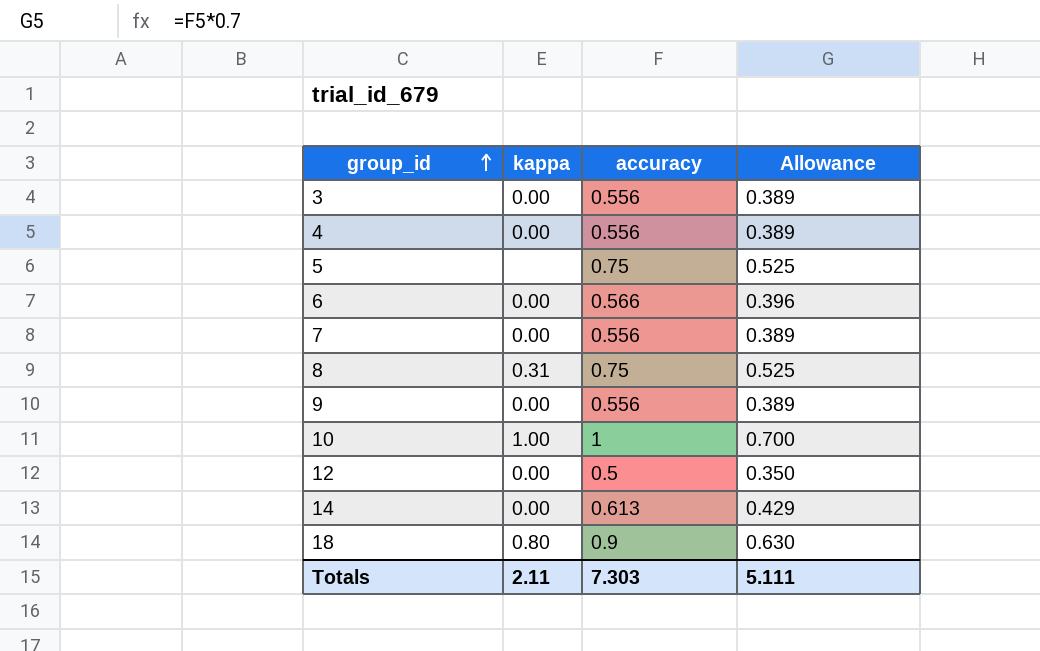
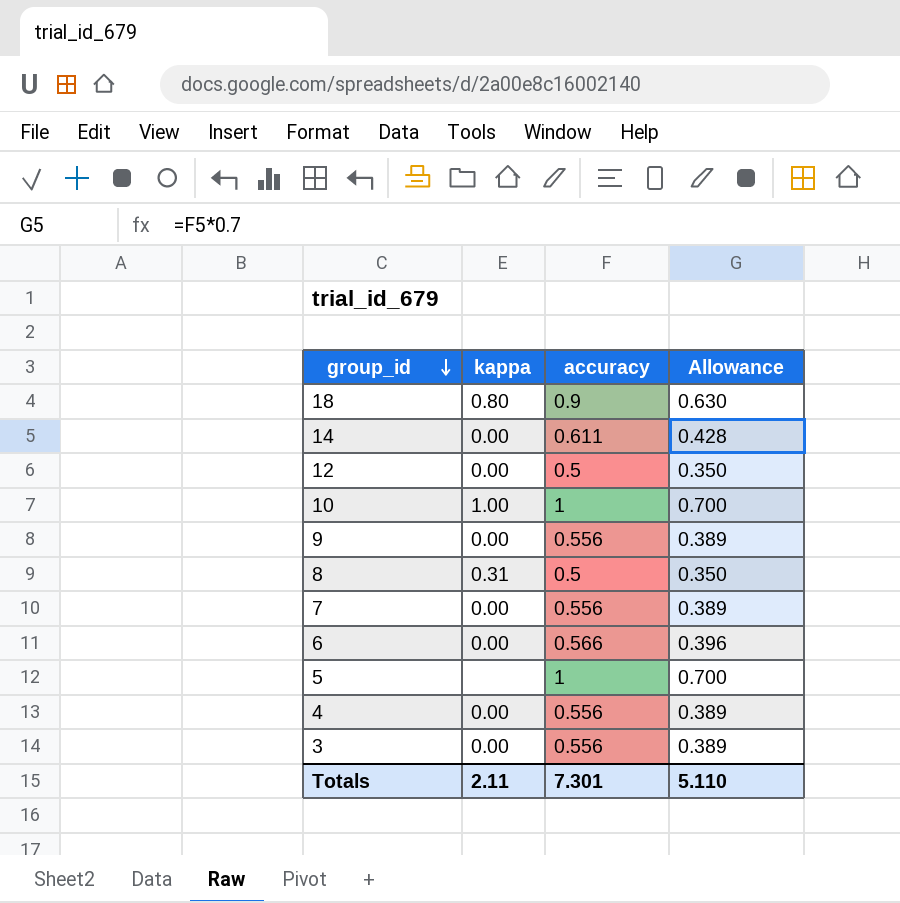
row order: group_id ascending -> group_id descending
14 | accuracy: 0.613 -> 0.611
14 | Allowance: 0.429 -> 0.428
8 | accuracy: 0.75 -> 0.5
8 | Allowance: 0.525 -> 0.350
5 | accuracy: 0.75 -> 1
5 | Allowance: 0.525 -> 0.700
Totals | accuracy: 7.303 -> 7.301
Totals | Allowance: 5.111 -> 5.110

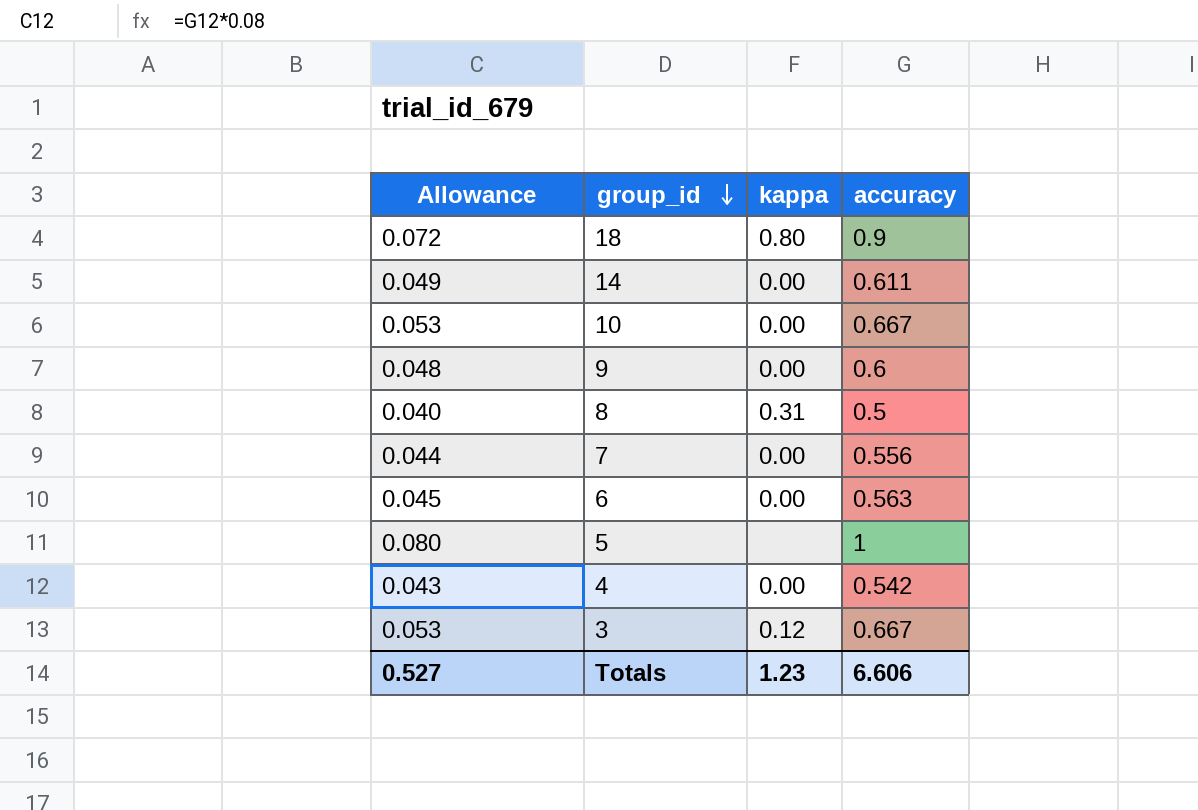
column Allowance | formula: [accuracy] * 0.7 -> [accuracy] * 0.08
column Allowance | position: 4 -> 1
row 12: 0.00 | 0.5 | 0.350 -> none
10 | kappa: 1.00 -> 0.00
10 | accuracy: 1 -> 0.667
9 | accuracy: 0.556 -> 0.6
6 | accuracy: 0.566 -> 0.563
4 | accuracy: 0.556 -> 0.542
3 | kappa: 0.00 -> 0.12
3 | accuracy: 0.556 -> 0.667
Totals | Allowance: 5.110 -> 0.527
Totals | kappa: 2.11 -> 1.23
Totals | accuracy: 7.301 -> 6.606

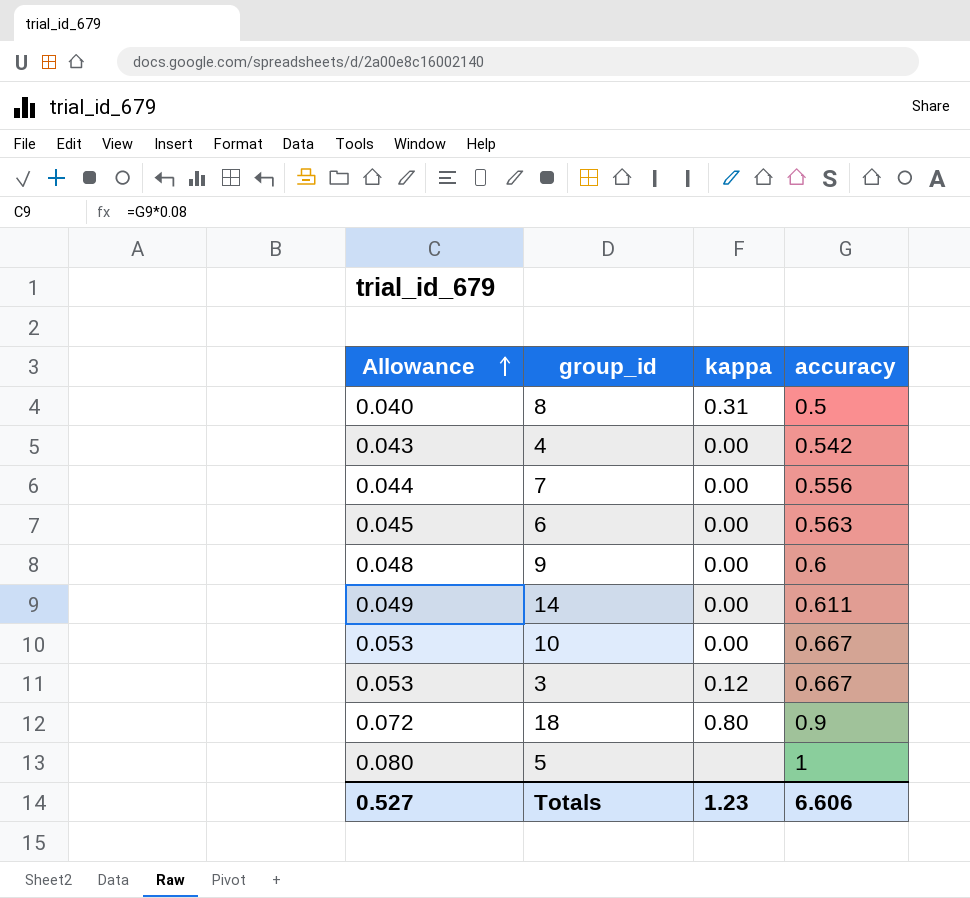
row order: group_id descending -> Allowance ascending

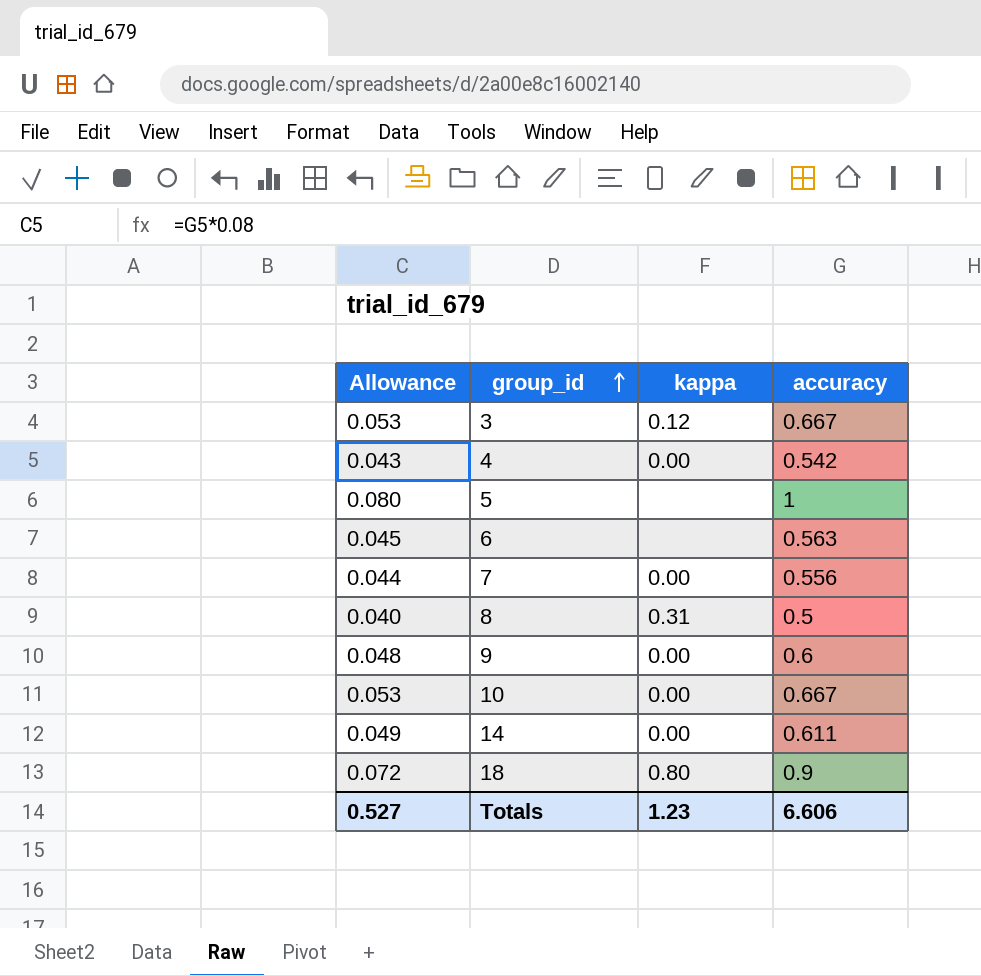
row order: Allowance ascending -> group_id ascending
6 | kappa: 0.00 -> none

